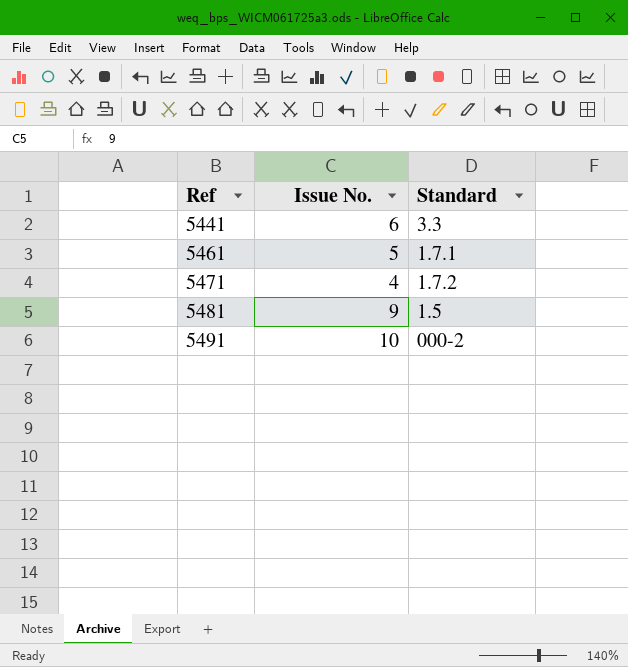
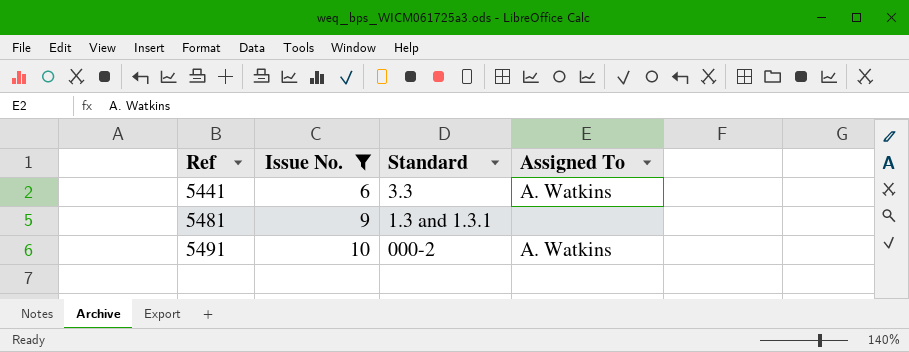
filter: none -> Issue No. >= 6
column Assigned To | position: none -> 4
5481 | Standard: 1.5 -> 1.3 and 1.3.1

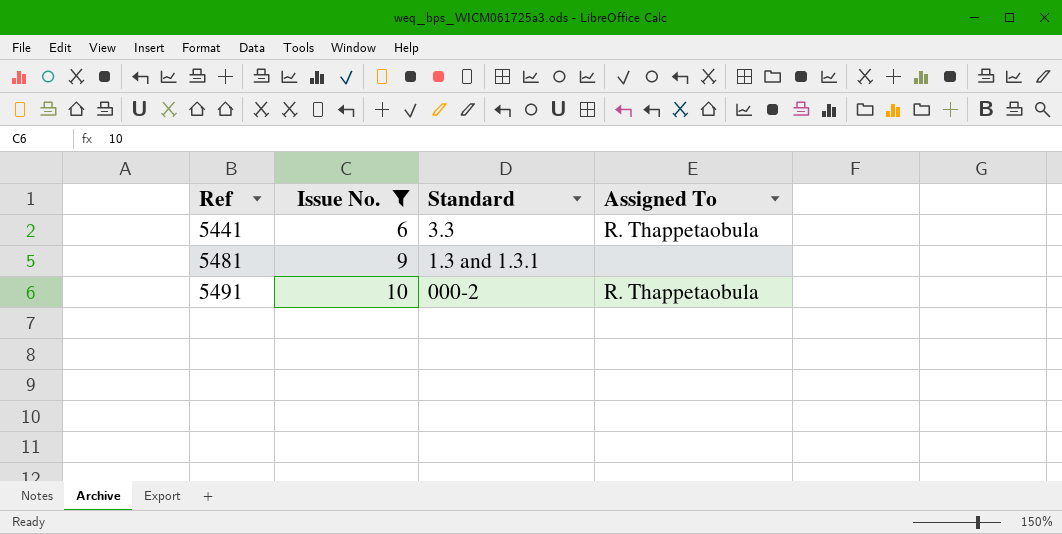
5441 | Assigned To: A. Watkins -> R. Thappetaobula
5491 | Assigned To: A. Watkins -> R. Thappetaobula

